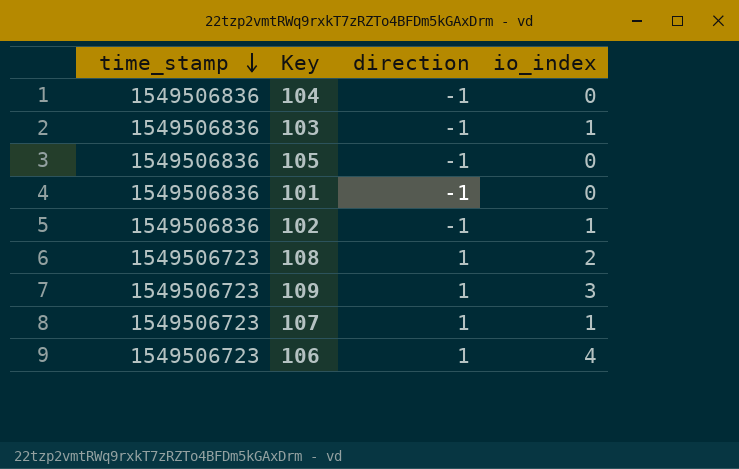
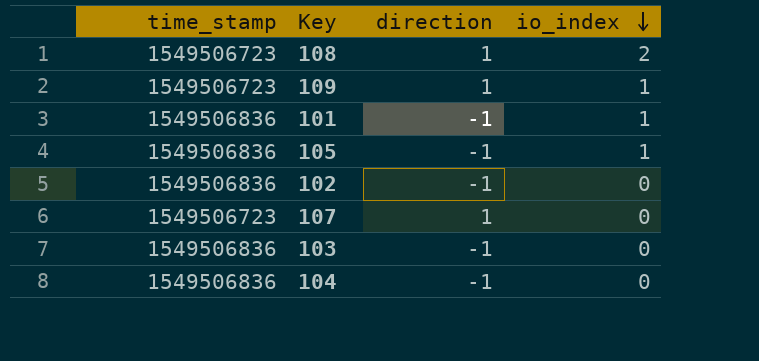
row order: time_stamp descending -> io_index descending
row 106: 1549506723 | 1 | 4 -> none
109 | io_index: 3 -> 1
101 | io_index: 0 -> 1
105 | io_index: 0 -> 1
102 | io_index: 1 -> 0
107 | io_index: 1 -> 0
103 | io_index: 1 -> 0

